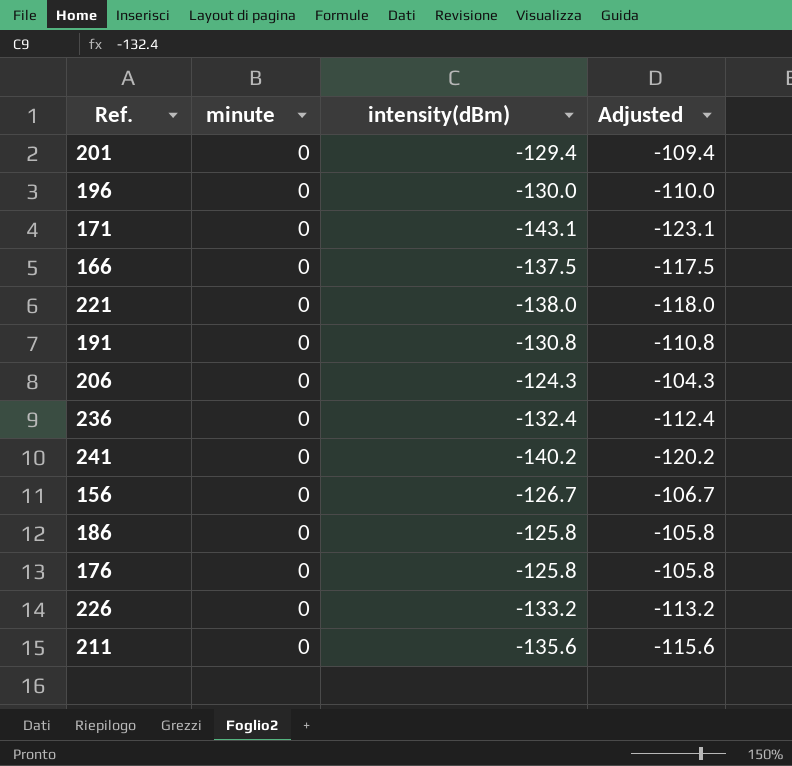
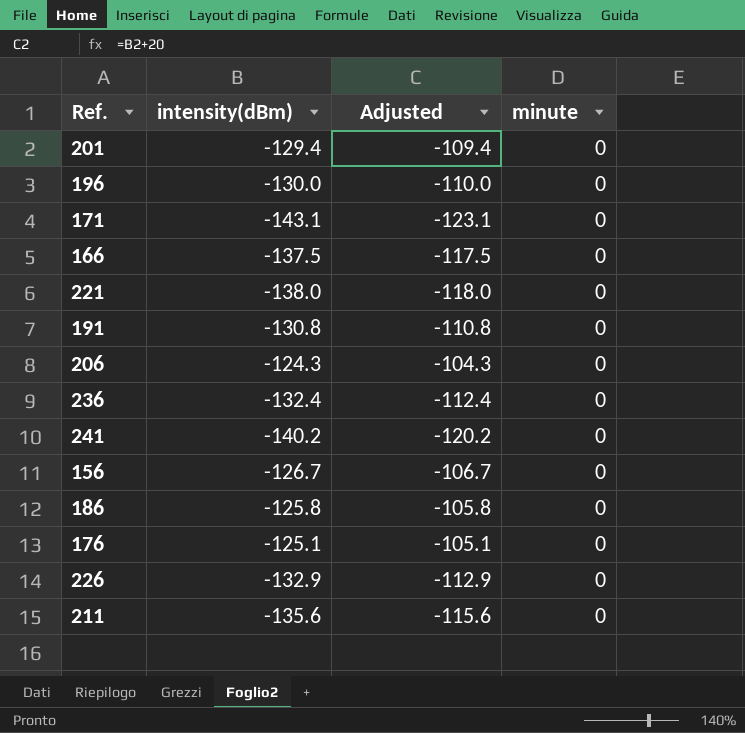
column minute | position: 2 -> 4
176 | intensity(dBm): -125.8 -> -125.1
176 | Adjusted: -105.8 -> -105.1
226 | intensity(dBm): -133.2 -> -132.9
226 | Adjusted: -113.2 -> -112.9

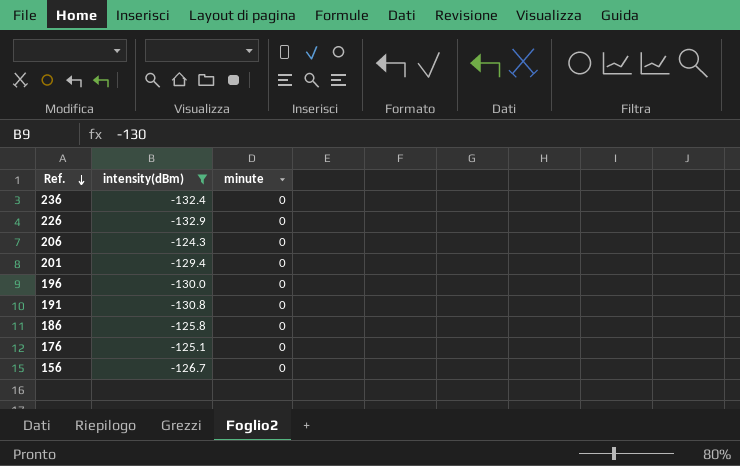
filter: none -> intensity(dBm) >= -132.9
row order: none -> Ref. descending
column Adjusted | formula: [intensity(dBm)] + 20 -> none

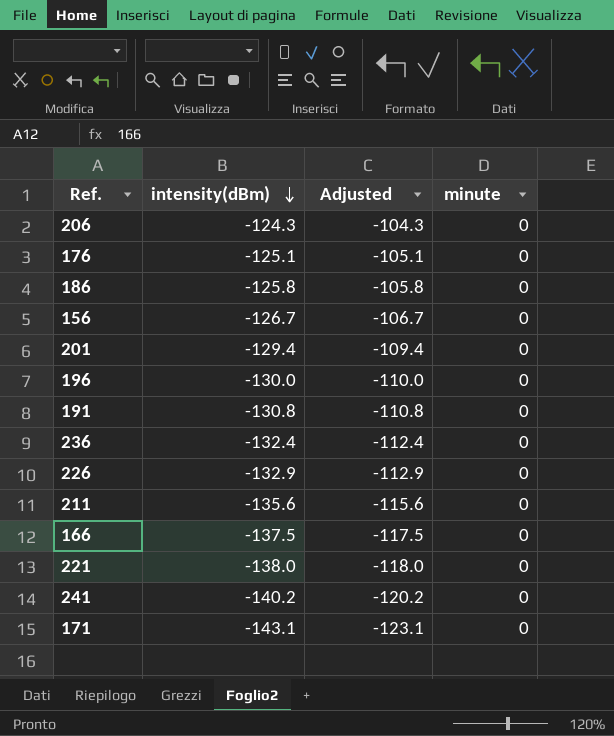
filter: intensity(dBm) >= -132.9 -> none
row order: Ref. descending -> intensity(dBm) descending
column Adjusted | formula: none -> [intensity(dBm)] + 20

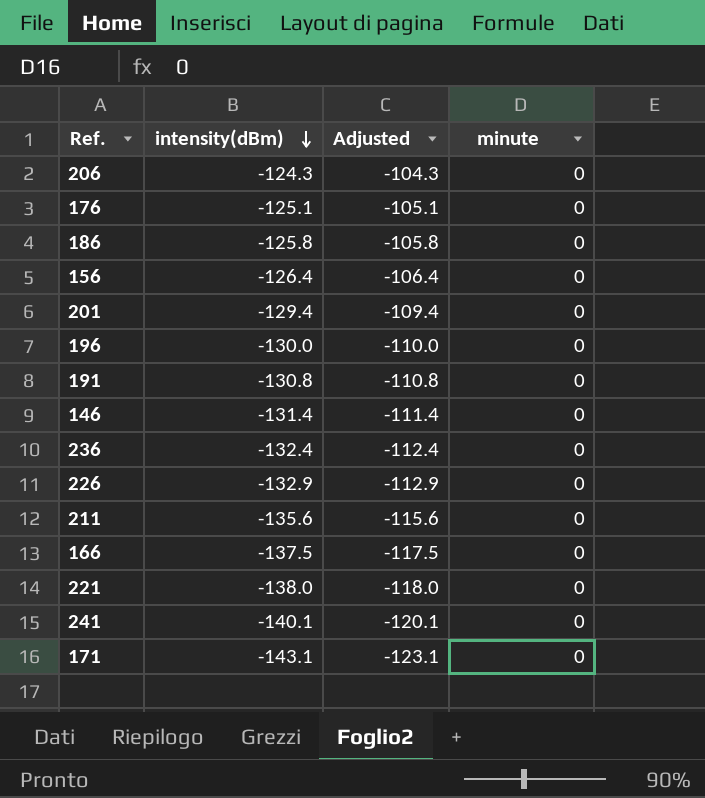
156 | intensity(dBm): -126.7 -> -126.4
156 | Adjusted: -106.7 -> -106.4
row 146: none -> -131.4 | -111.4 | 0
241 | intensity(dBm): -140.2 -> -140.1
241 | Adjusted: -120.2 -> -120.1

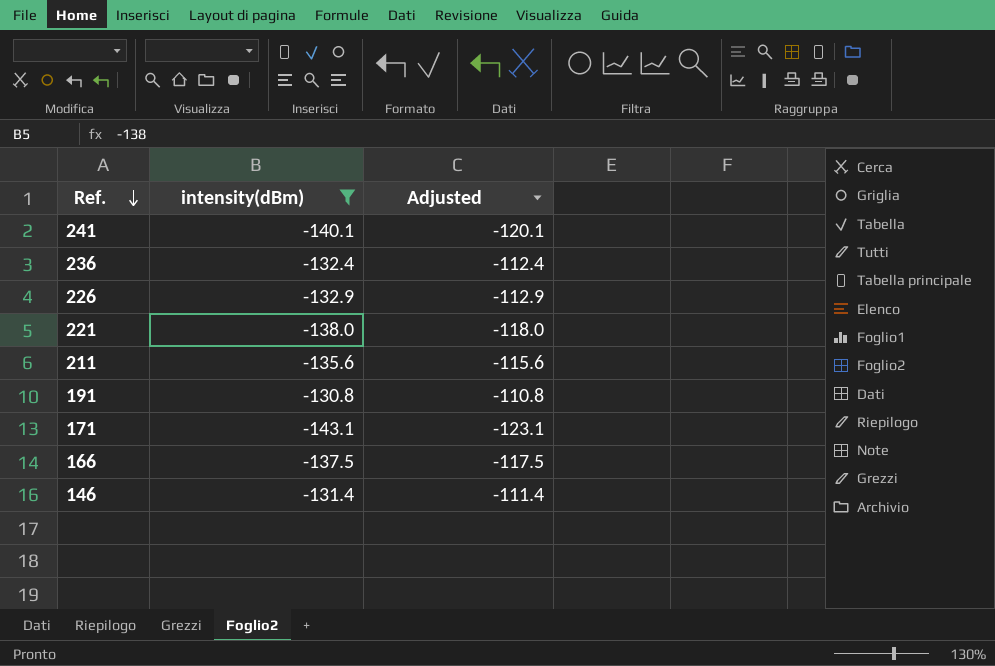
filter: none -> intensity(dBm) <= -130.8
row order: intensity(dBm) descending -> Ref. descending
column minute | position: 4 -> none

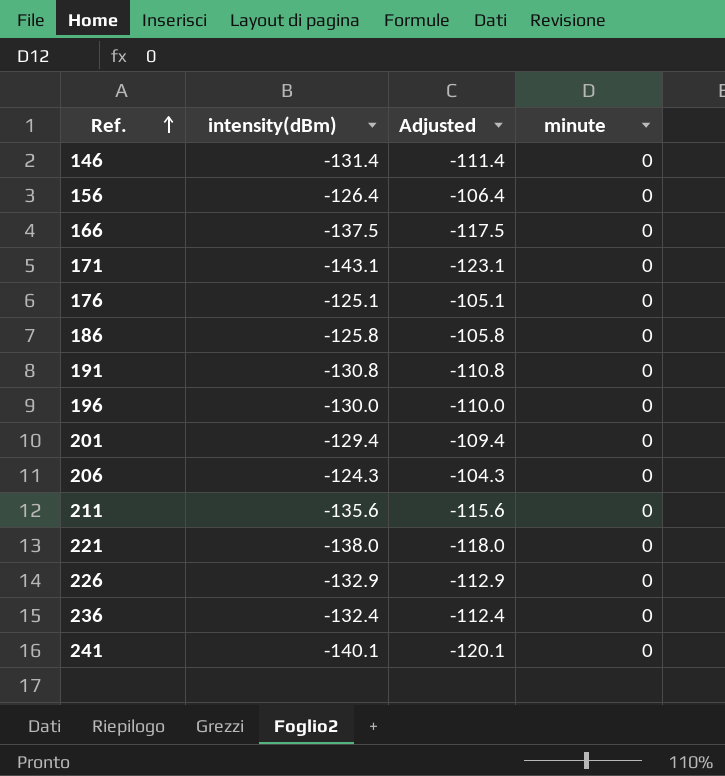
filter: intensity(dBm) <= -130.8 -> none
row order: Ref. descending -> Ref. ascending
column minute | position: none -> 4

